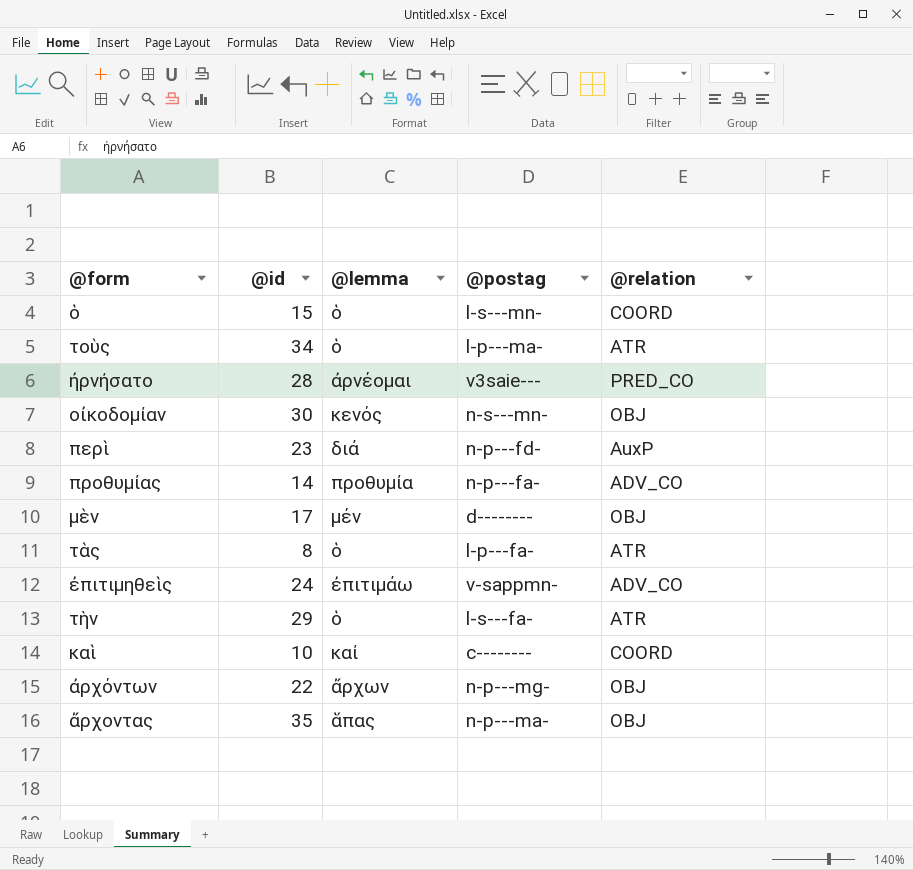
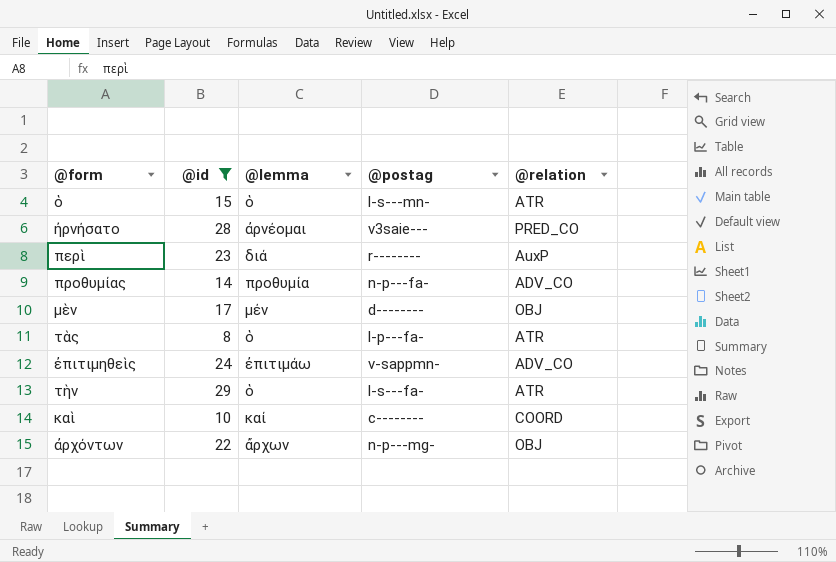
filter: none -> @id <= 29
ὁ | @relation: COORD -> ATR
περὶ | @postag: n-p---fd- -> r--------

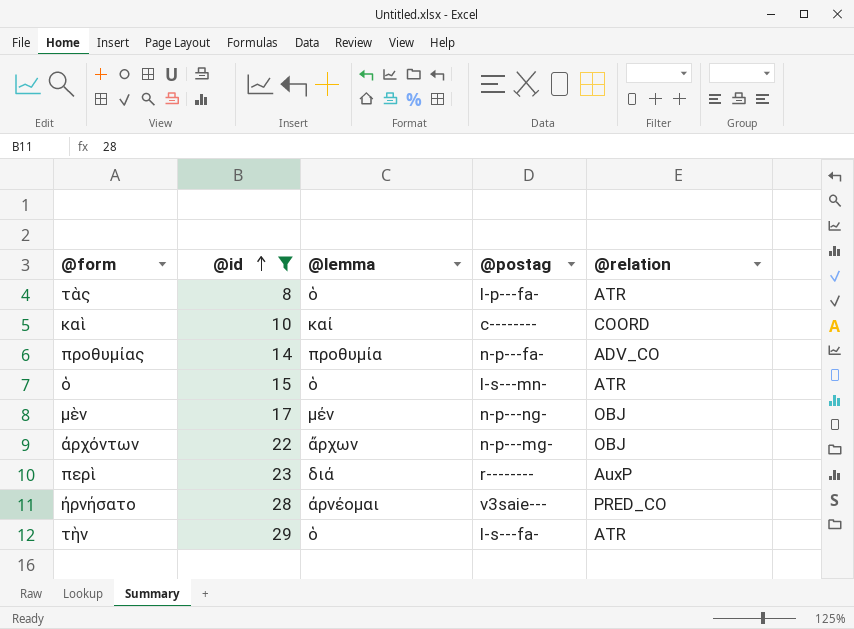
row order: none -> @id ascending
row ἐπιτιμηθεὶς: 24 | ἐπιτιμάω | v-sappmn- | ADV_CO -> none
μὲν | @postag: d-------- -> n-p---ng-

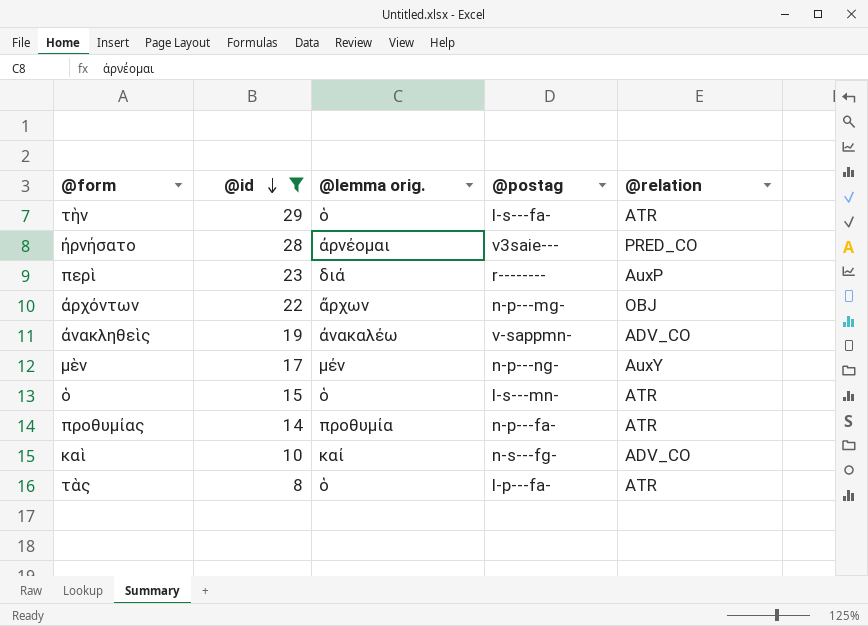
row order: @id ascending -> @id descending
column name: @lemma -> @lemma orig.
row ἀνακληθεὶς: none -> 19 | ἀνακαλέω | v-sappmn- | ADV_CO
μὲν | @relation: OBJ -> AuxY
προθυμίας | @relation: ADV_CO -> ATR
καὶ | @postag: c-------- -> n-s---fg-
καὶ | @relation: COORD -> ADV_CO

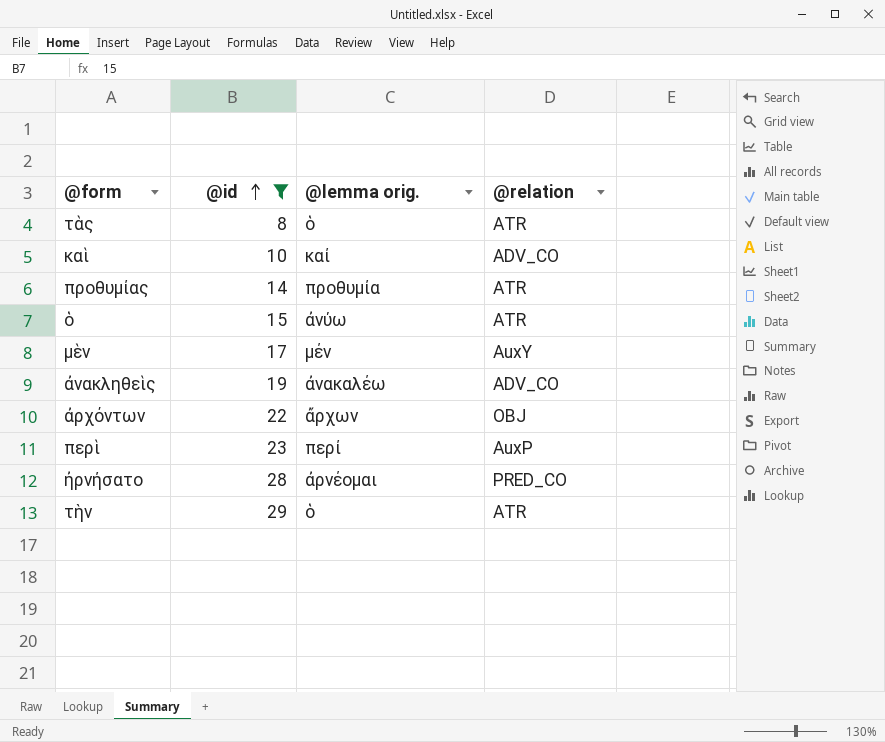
row order: @id descending -> @id ascending
column @postag | position: 4 -> none
ὁ | @lemma orig.: ὁ -> ἀνύω
περὶ | @lemma orig.: διά -> περί

